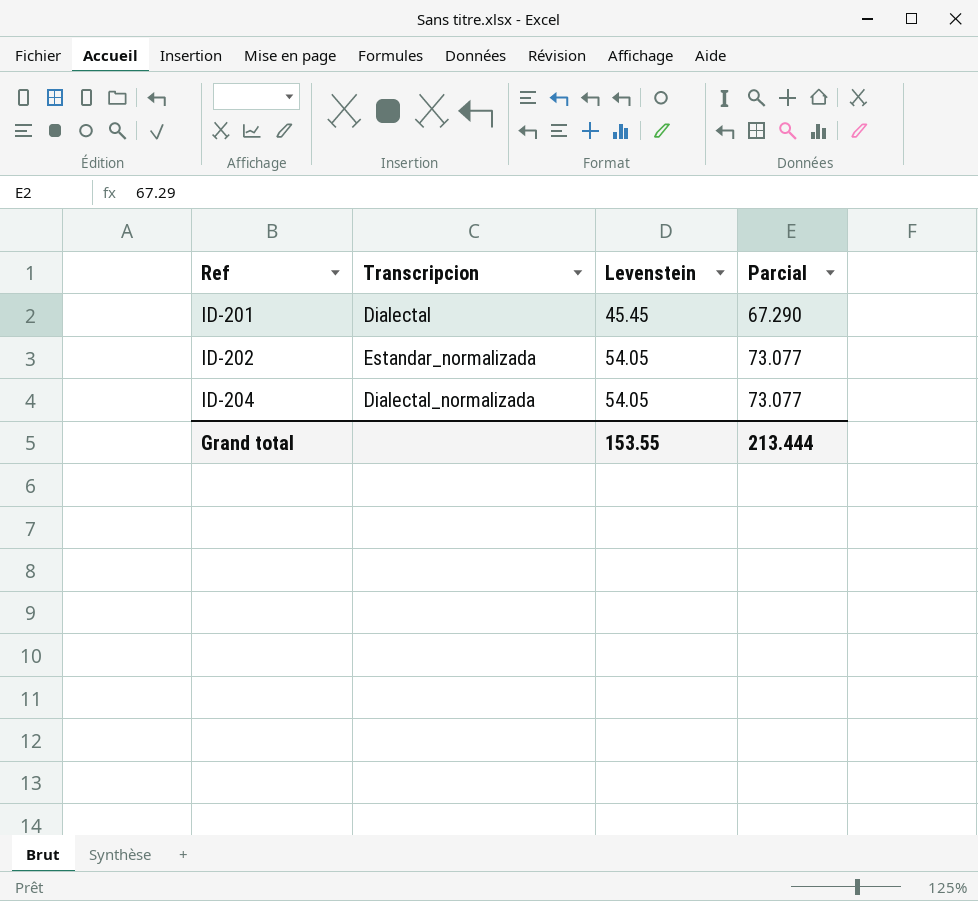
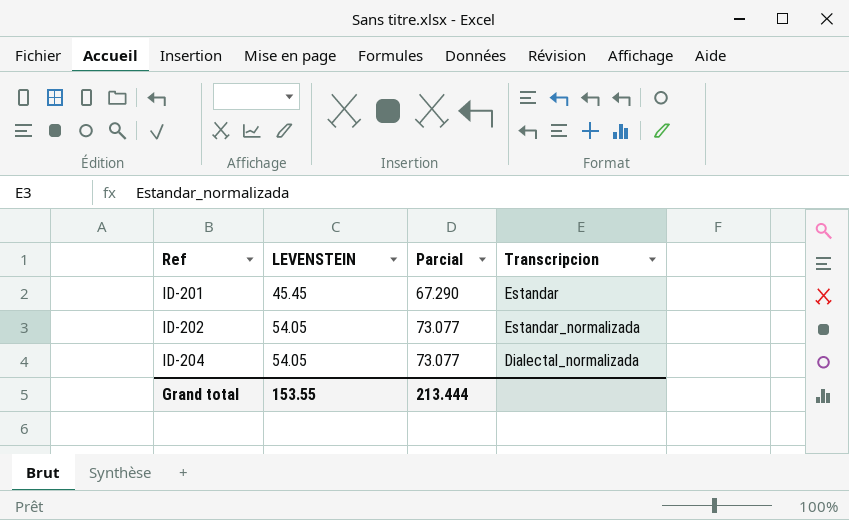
column name: Levenstein -> LEVENSTEIN
column Transcripcion | position: 2 -> 4
ID-201 | Transcripcion: Dialectal -> Estandar

